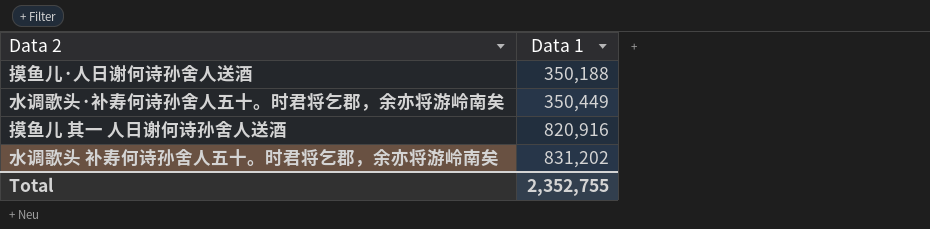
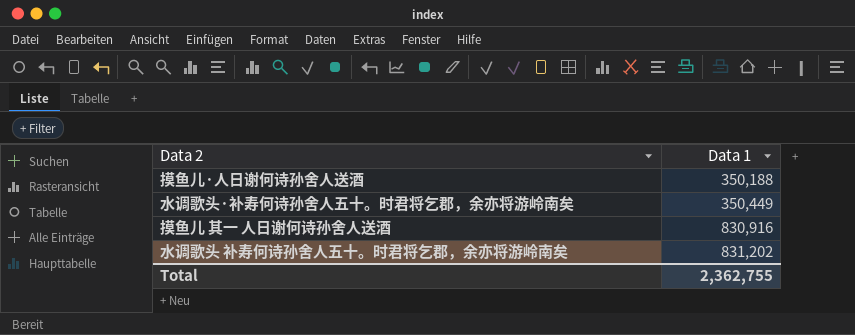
摸鱼儿 其一 人日谢何诗孙舍人送酒 | Data 1: 820,916 -> 830,916
Total | Data 1: 2,352,755 -> 2,362,755

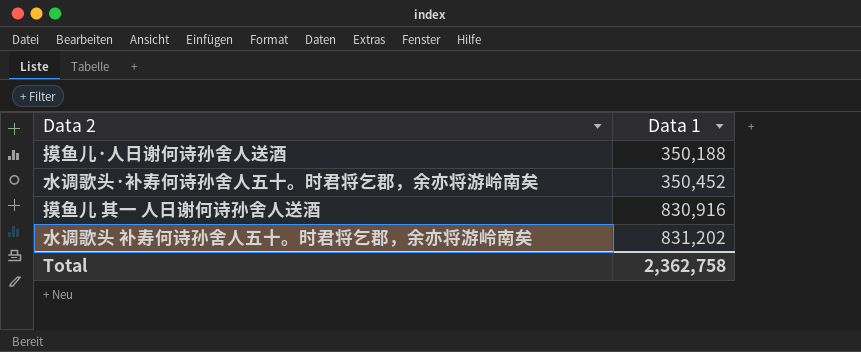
水调歌头·补寿何诗孙舍人五十。时君将乞郡，余亦将游岭南矣 | Data 1: 350,449 -> 350,452
Total | Data 1: 2,362,755 -> 2,362,758

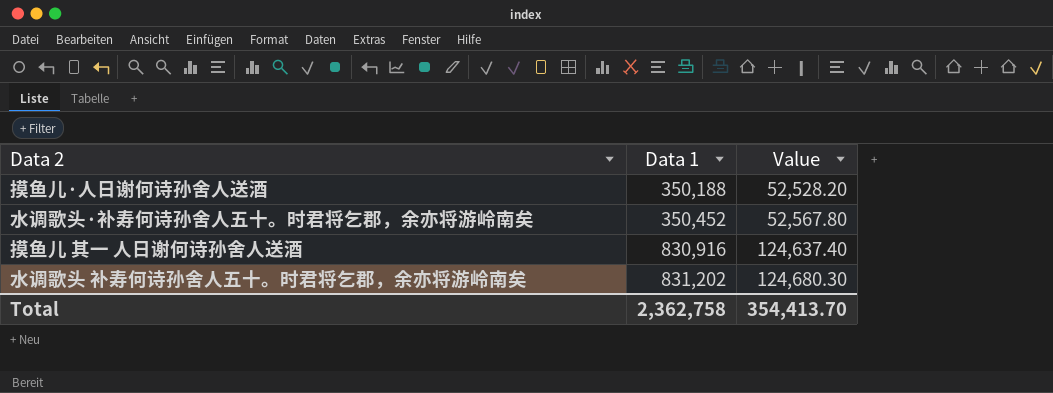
column Value | formula: none -> [Data 1] * 0.15

